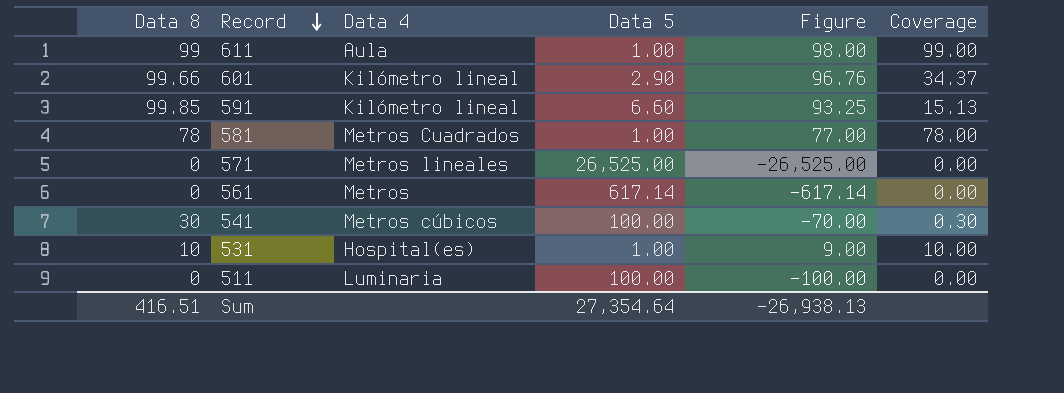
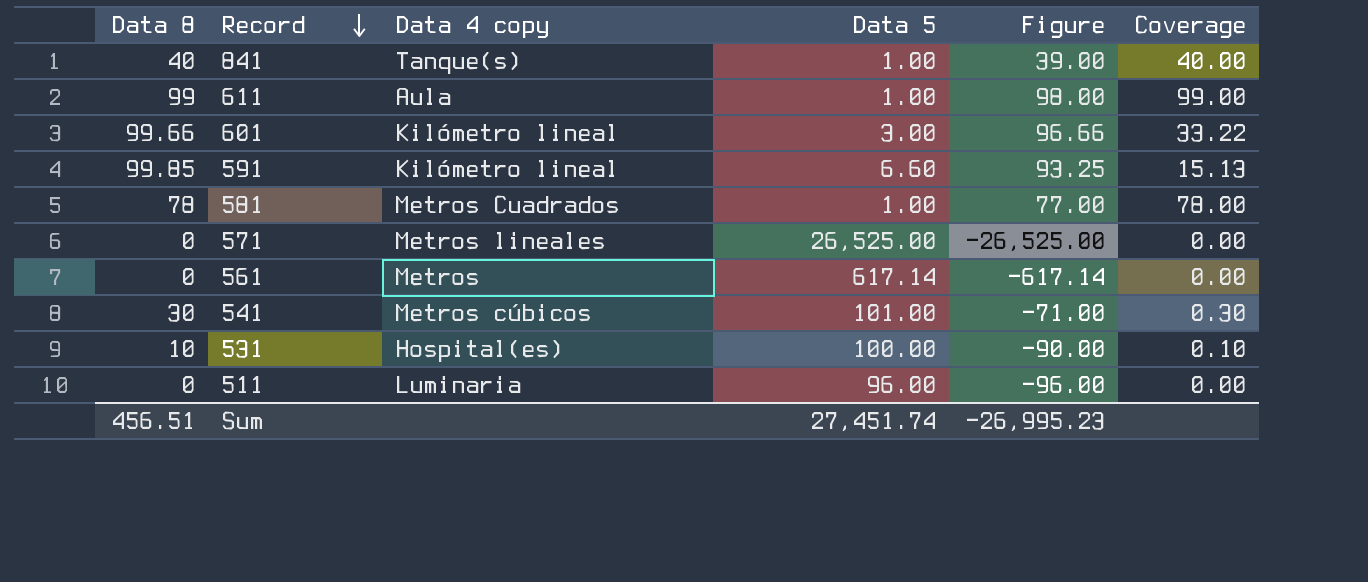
column name: Data 4 -> Data 4 copy
row 841: none -> 40 | Tanque(s) | 1.00 | 39.00 | 40.00
601 | Data 5: 2.90 -> 3.00
601 | Figure: 96.76 -> 96.66
601 | Coverage: 34.37 -> 33.22
541 | Data 5: 100.00 -> 101.00
541 | Figure: -70.00 -> -71.00
531 | Data 5: 1.00 -> 100.00
531 | Figure: 9.00 -> -90.00
531 | Coverage: 10.00 -> 0.10
511 | Data 5: 100.00 -> 96.00
511 | Figure: -100.00 -> -96.00
Sum | Data 8: 416.51 -> 456.51
Sum | Data 5: 27,354.64 -> 27,451.74
Sum | Figure: -26,938.13 -> -26,995.23

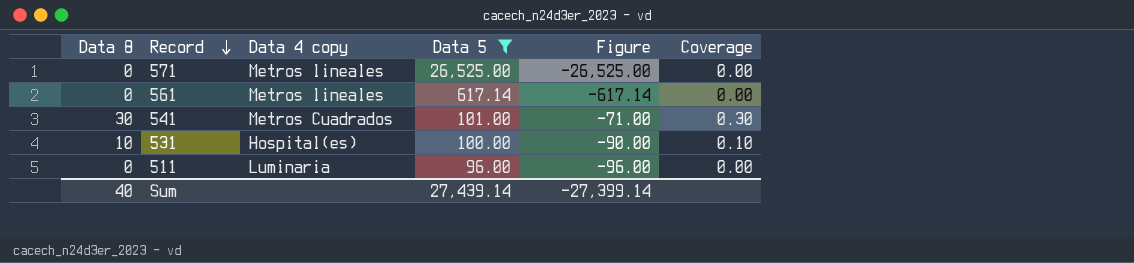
filter: none -> Data 5 >= 96.00
561 | Data 4 copy: Metros -> Metros lineales
541 | Data 4 copy: Metros cúbicos -> Metros Cuadrados
Sum | Data 8: 456.51 -> 40
Sum | Data 5: 27,451.74 -> 27,439.14
Sum | Figure: -26,995.23 -> -27,399.14

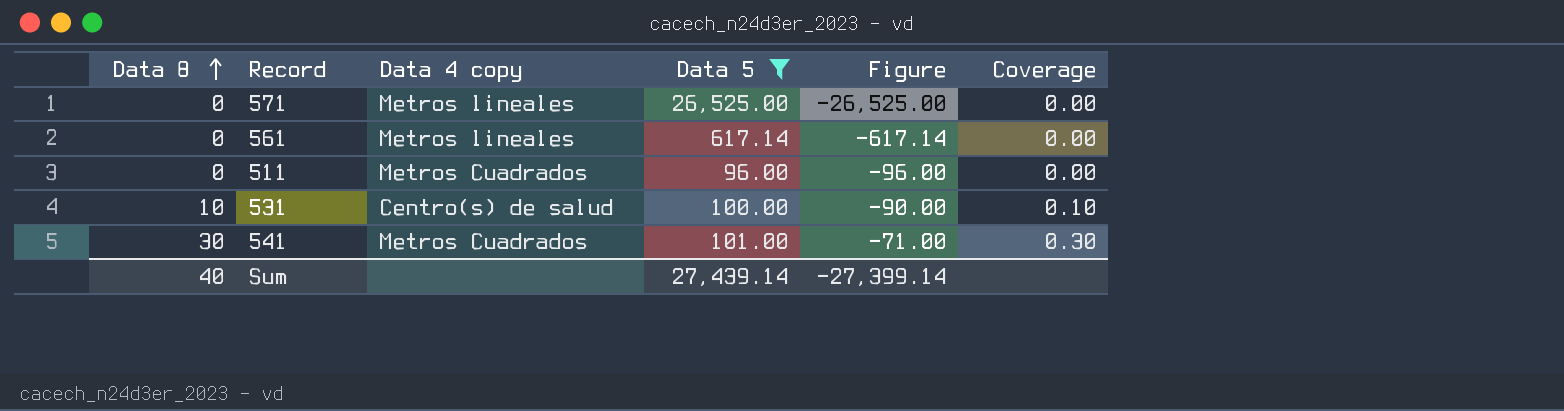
row order: Record descending -> Data 8 ascending
511 | Data 4 copy: Luminaria -> Metros Cuadrados
531 | Data 4 copy: Hospital(es) -> Centro(s) de salud

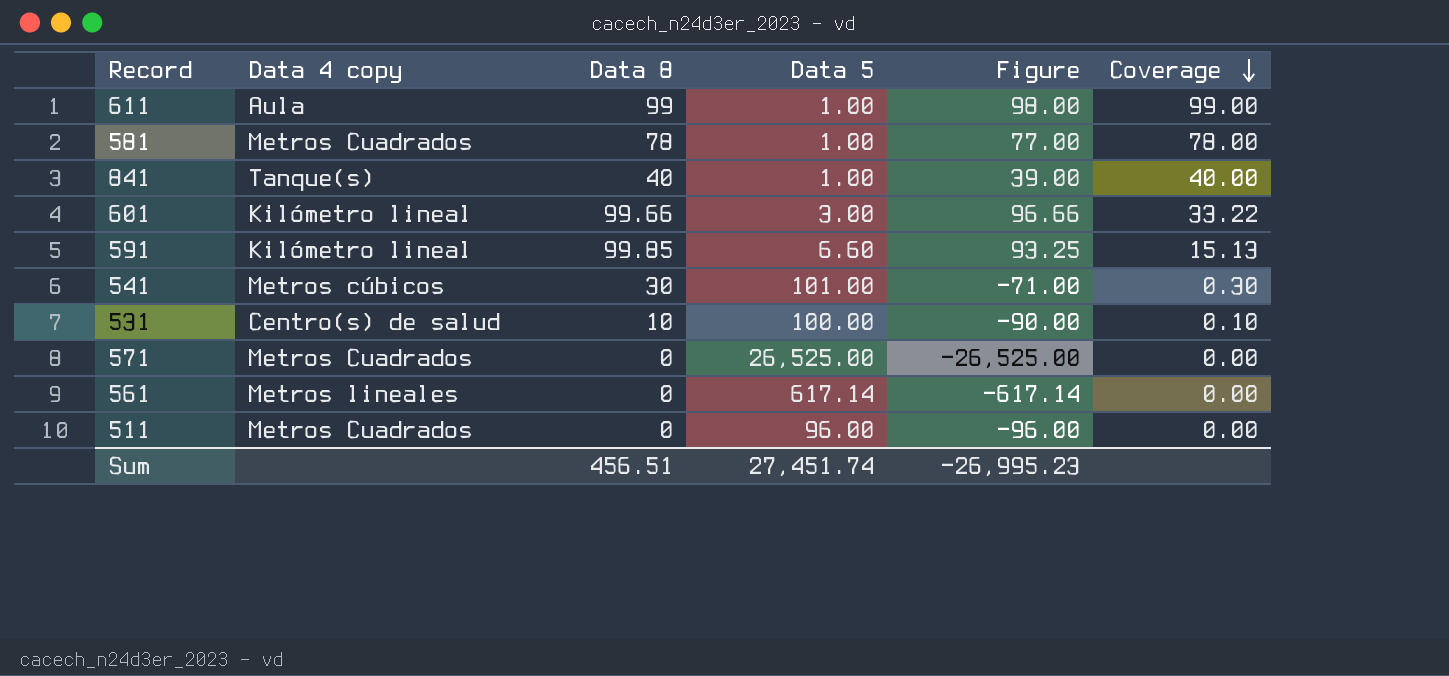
filter: Data 5 >= 96.00 -> none
row order: Data 8 ascending -> Coverage descending
column Data 8 | position: 1 -> 3
541 | Data 4 copy: Metros Cuadrados -> Metros cúbicos
571 | Data 4 copy: Metros lineales -> Metros Cuadrados
Sum | Data 8: 40 -> 456.51
Sum | Data 5: 27,439.14 -> 27,451.74
Sum | Figure: -27,399.14 -> -26,995.23

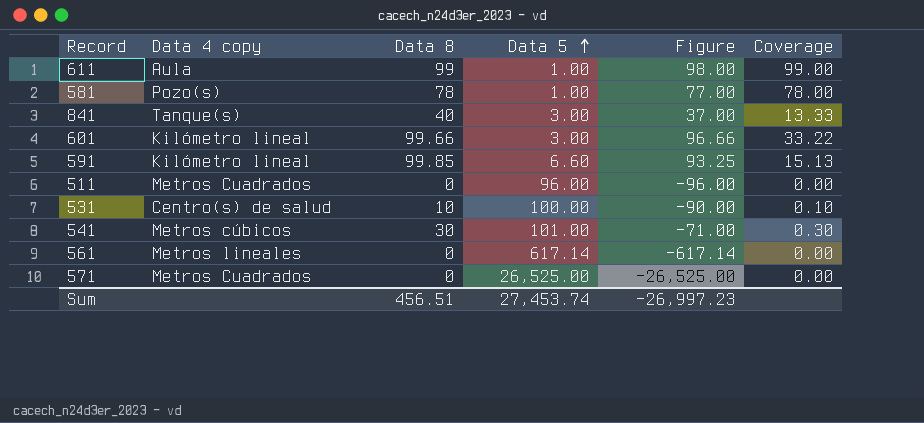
row order: Coverage descending -> Data 5 ascending
581 | Data 4 copy: Metros Cuadrados -> Pozo(s)
841 | Data 5: 1.00 -> 3.00
841 | Figure: 39.00 -> 37.00
841 | Coverage: 40.00 -> 13.33
Sum | Data 5: 27,451.74 -> 27,453.74
Sum | Figure: -26,995.23 -> -26,997.23

